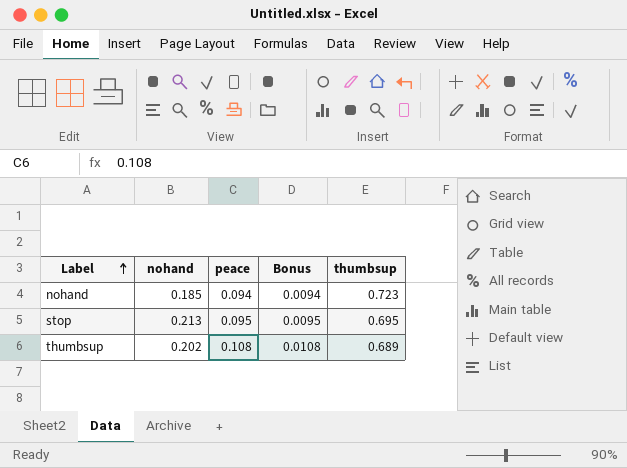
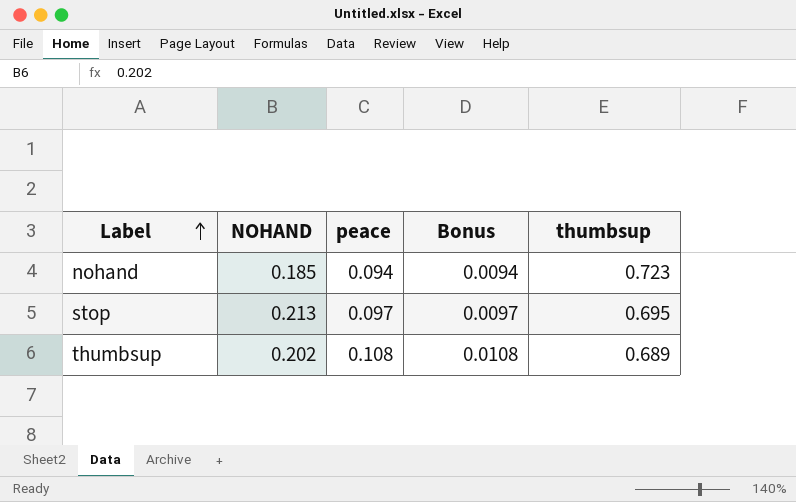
column name: nohand -> NOHAND
stop | peace: 0.095 -> 0.097
stop | Bonus: 0.0095 -> 0.0097

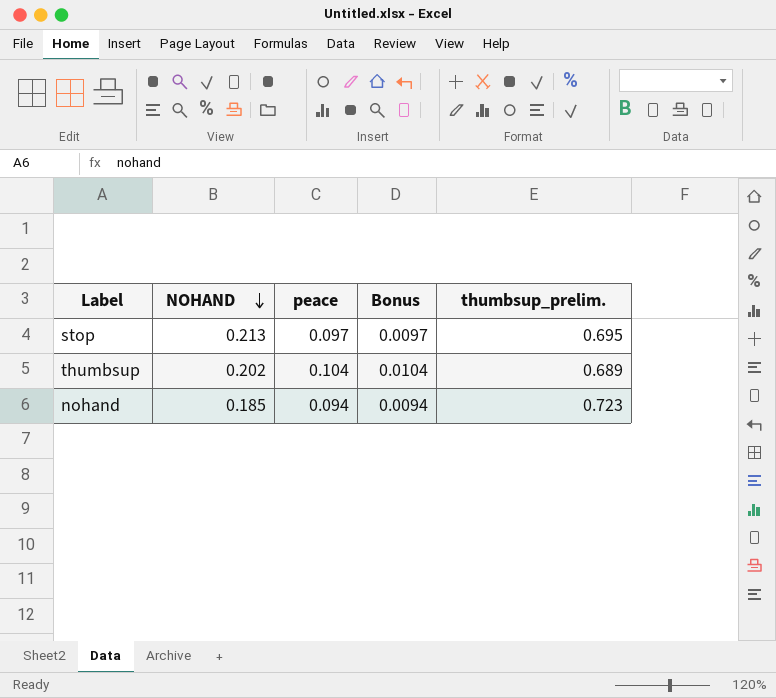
row order: Label ascending -> NOHAND descending
column name: thumbsup -> thumbsup_prelim.
thumbsup | peace: 0.108 -> 0.104
thumbsup | Bonus: 0.0108 -> 0.0104

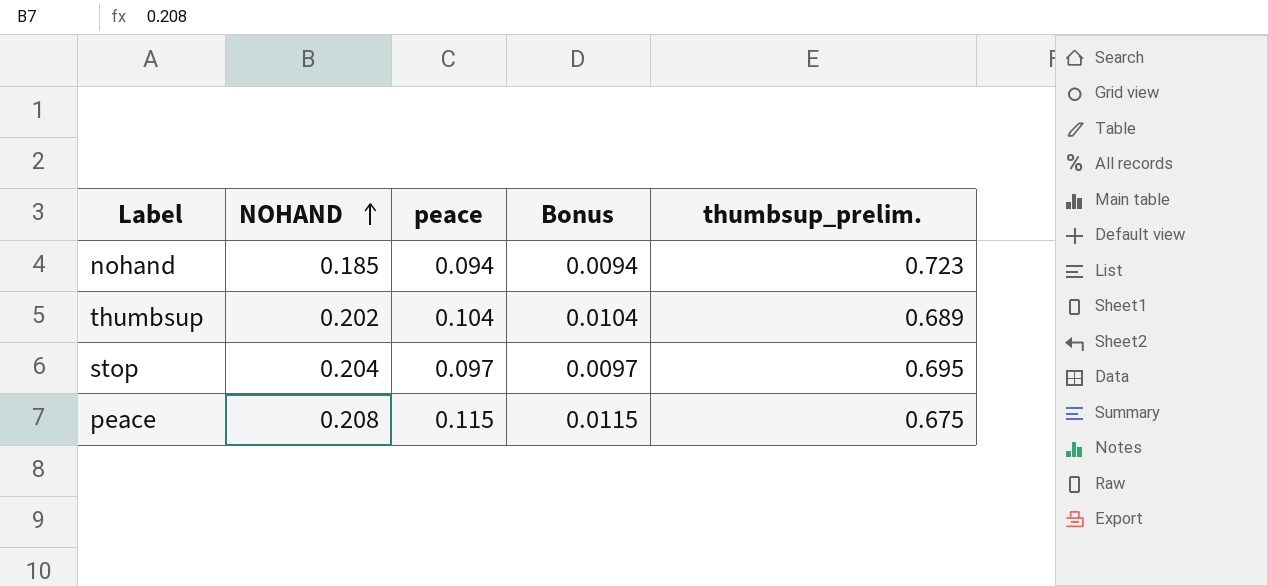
row order: NOHAND descending -> NOHAND ascending
stop | NOHAND: 0.213 -> 0.204
row peace: none -> 0.208 | 0.115 | 0.0115 | 0.675

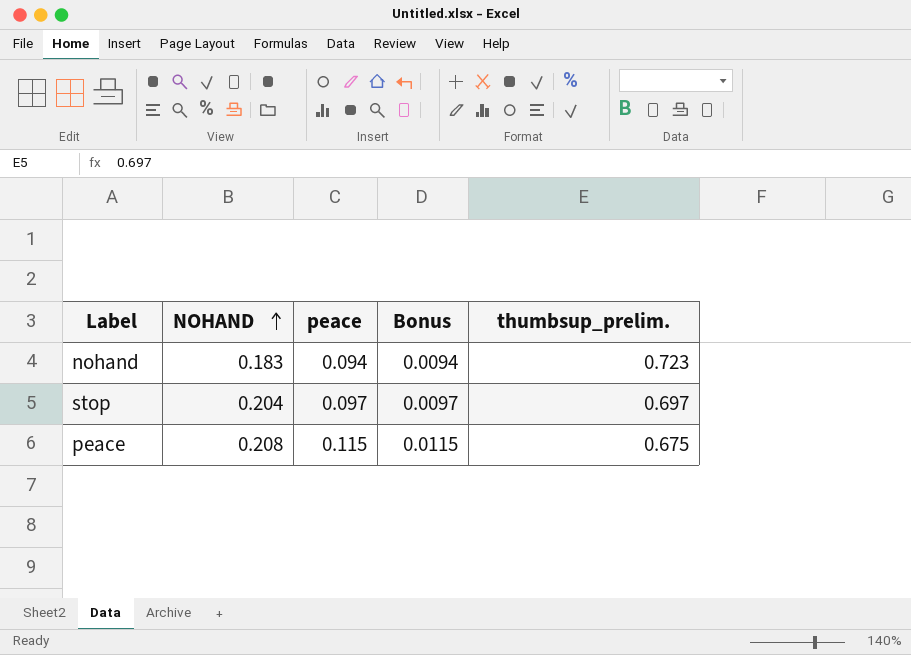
row thumbsup: 0.202 | 0.104 | 0.0104 | 0.689 -> none
nohand | NOHAND: 0.185 -> 0.183
stop | thumbsup_prelim.: 0.695 -> 0.697

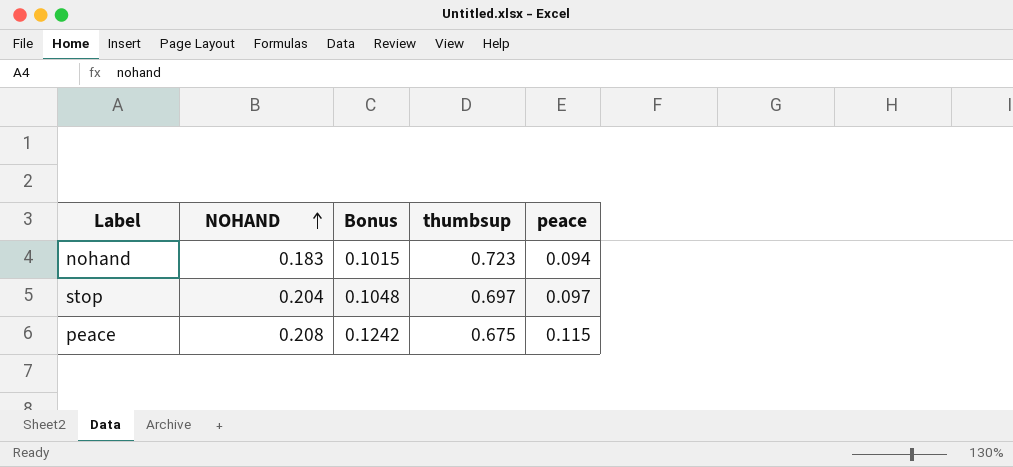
column Bonus | formula: [peace] * 0.1 -> [peace] * 1.08
column name: thumbsup_prelim. -> thumbsup
column peace | position: 3 -> 5

